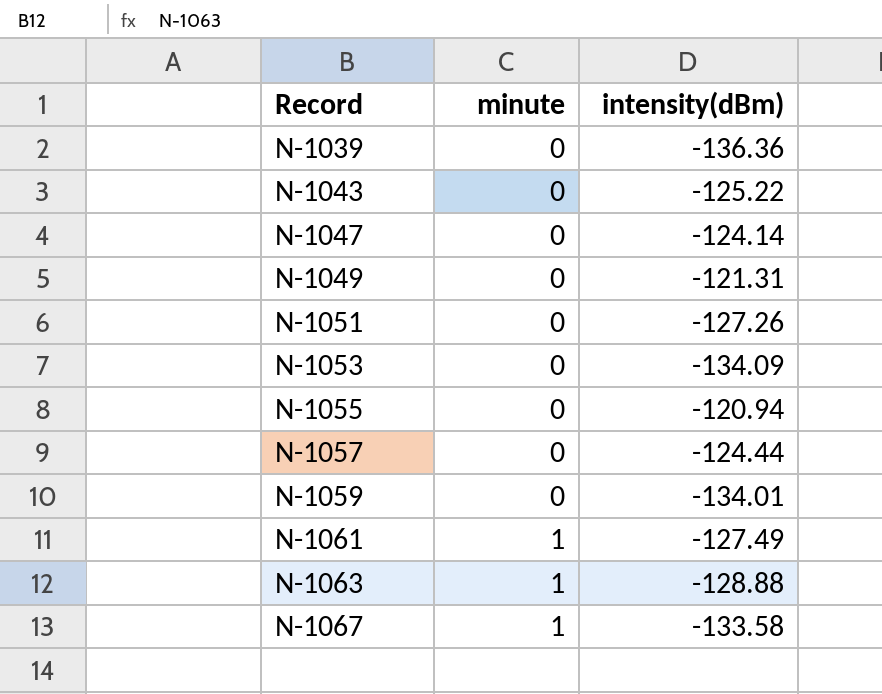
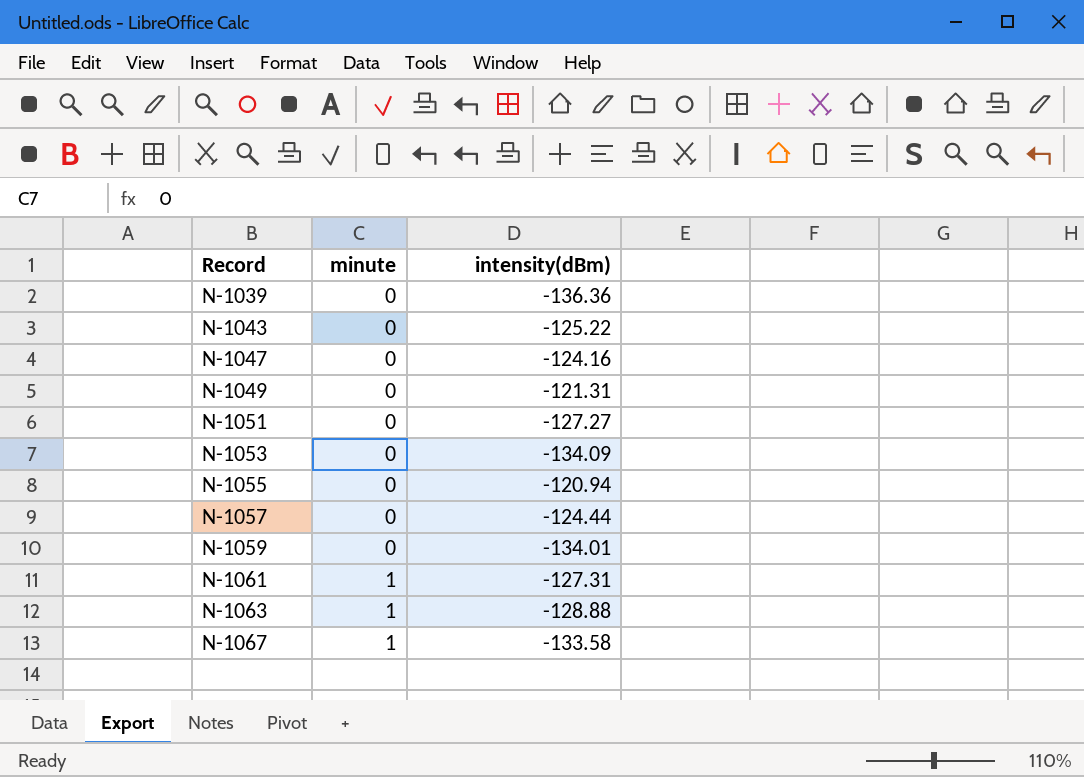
N-1047 | intensity(dBm): -124.14 -> -124.16
N-1051 | intensity(dBm): -127.26 -> -127.27
N-1061 | intensity(dBm): -127.49 -> -127.31

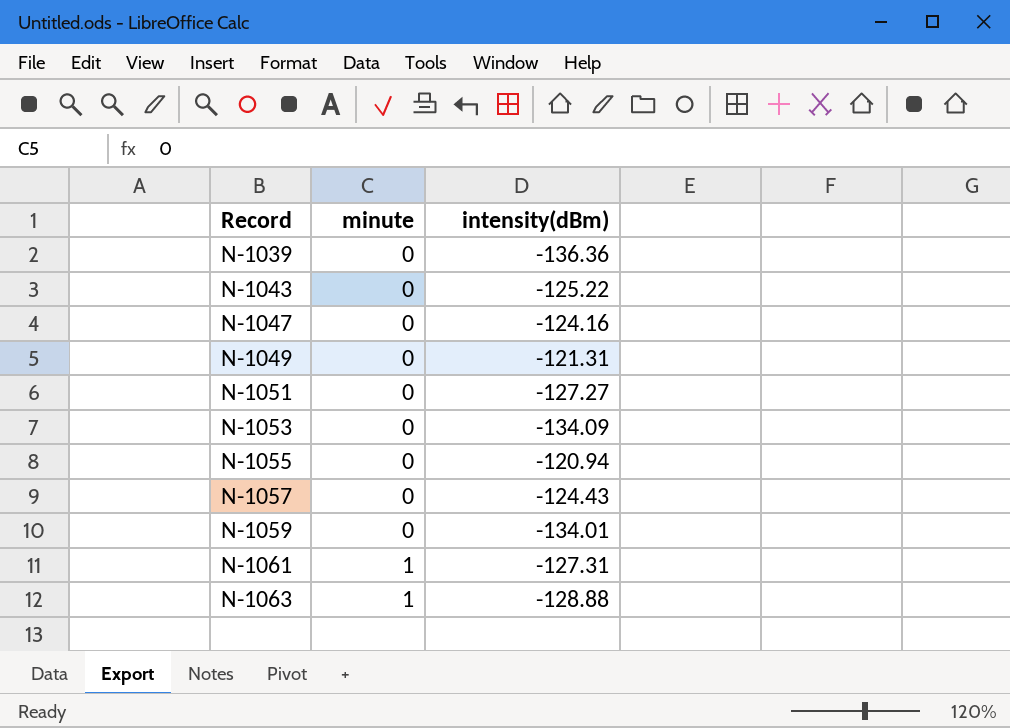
row N-1067: 1 | -133.58 -> none
N-1057 | intensity(dBm): -124.44 -> -124.43

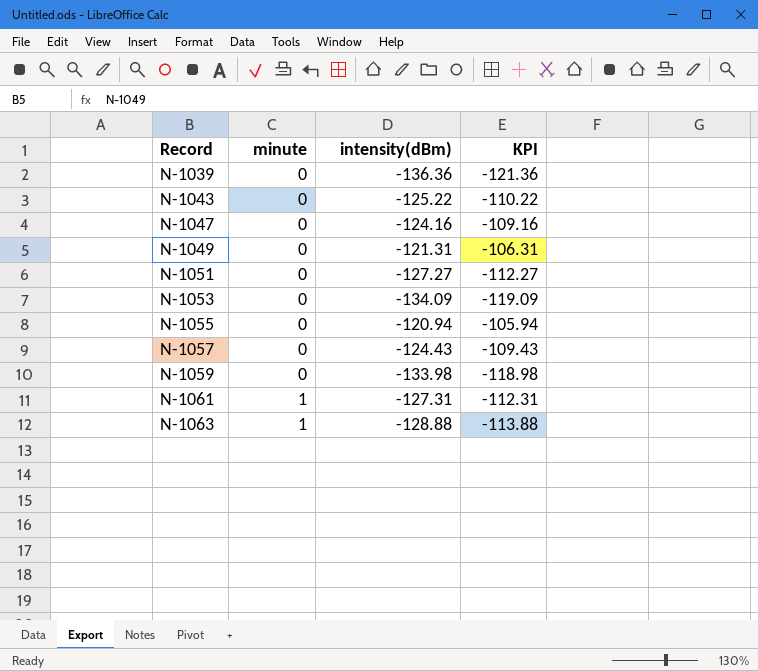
column KPI | formula: none -> [intensity(dBm)] + 15
N-1059 | intensity(dBm): -134.01 -> -133.98

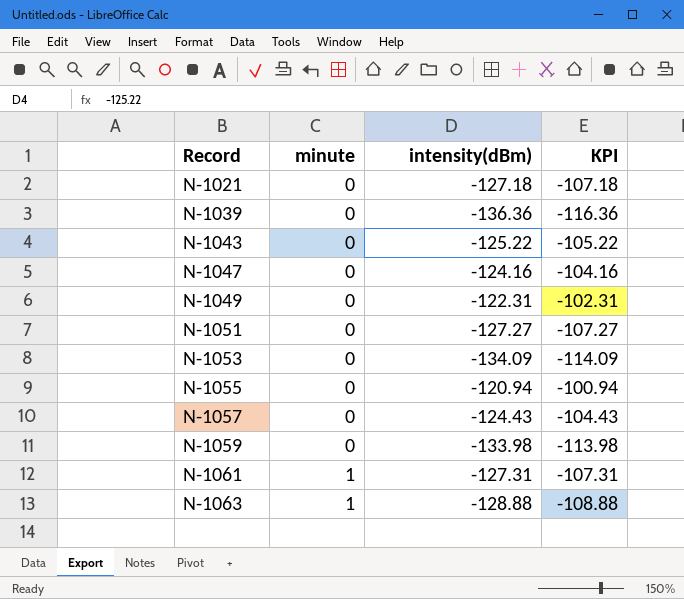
column KPI | formula: [intensity(dBm)] + 15 -> [intensity(dBm)] + 20
row N-1021: none -> 0 | -127.18 | -107.18
N-1049 | intensity(dBm): -121.31 -> -122.31

